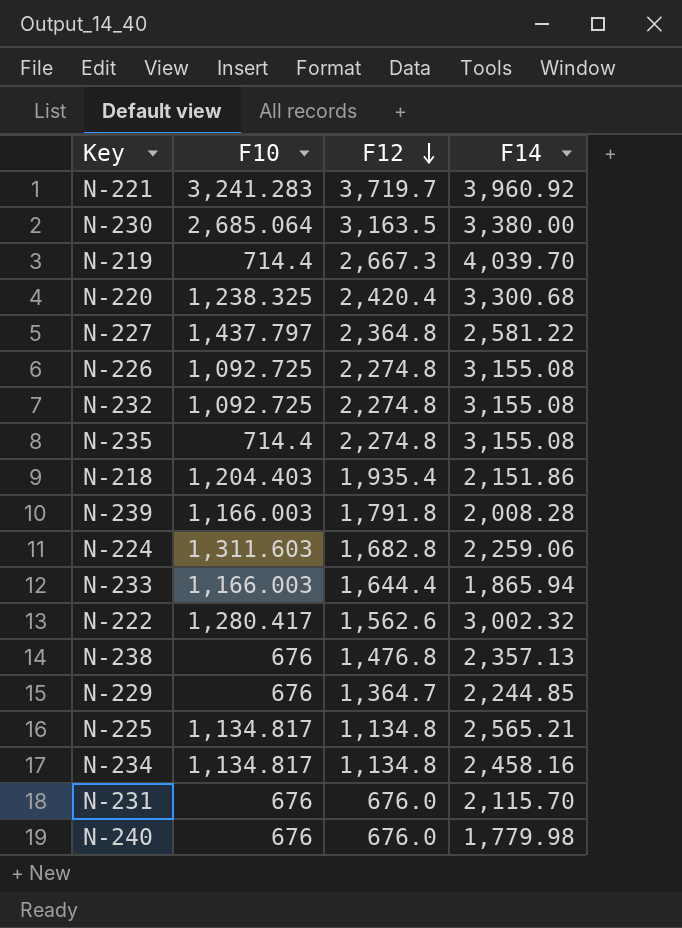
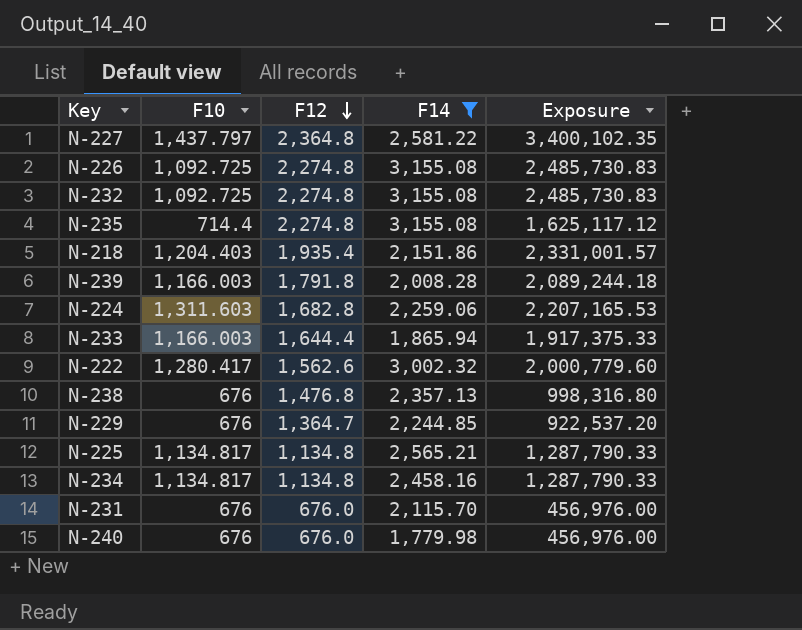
filter: none -> F14 <= 3,155.08
column Exposure | formula: none -> [F10] * [F12]

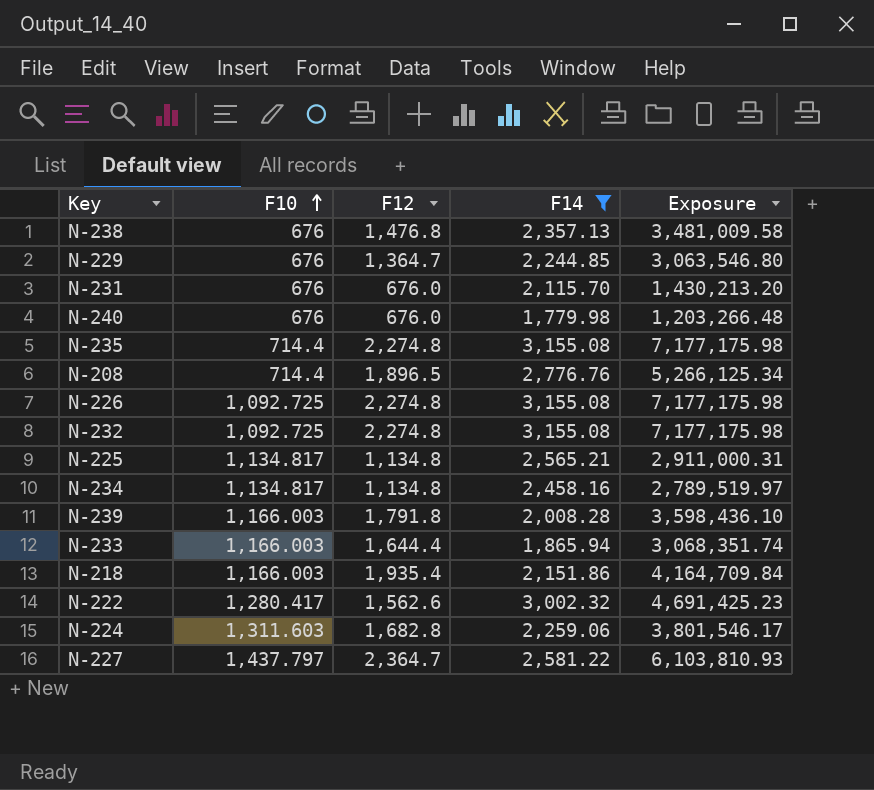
row order: F12 descending -> F10 ascending
column Exposure | formula: [F10] * [F12] -> [F12] * [F14]
row N-208: none -> 714.4 | 1,896.5 | 2,776.76 | 5,266,125.34
N-218 | F10: 1,204.403 -> 1,166.003
N-227 | F12: 2,364.8 -> 2,364.7

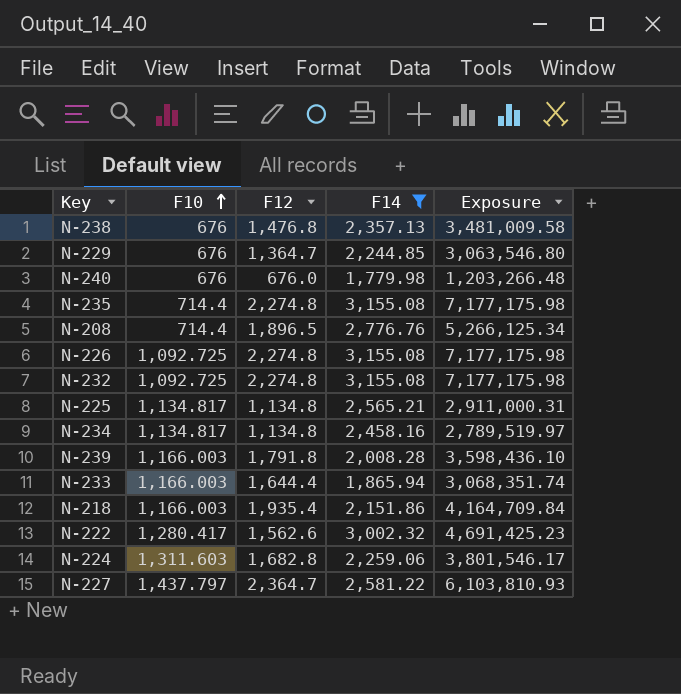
row N-231: 676 | 676.0 | 2,115.70 | 1,430,213.20 -> none

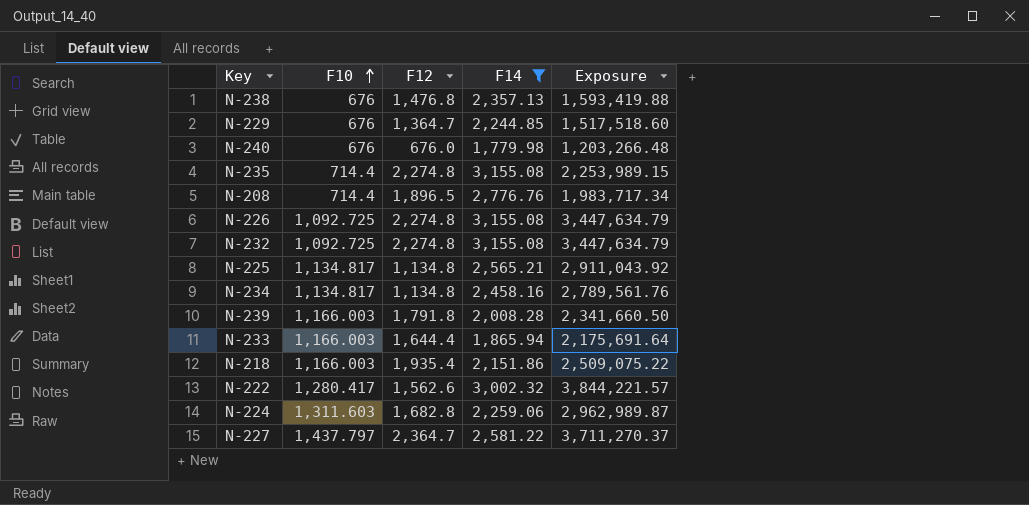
column Exposure | formula: [F12] * [F14] -> [F10] * [F14]

